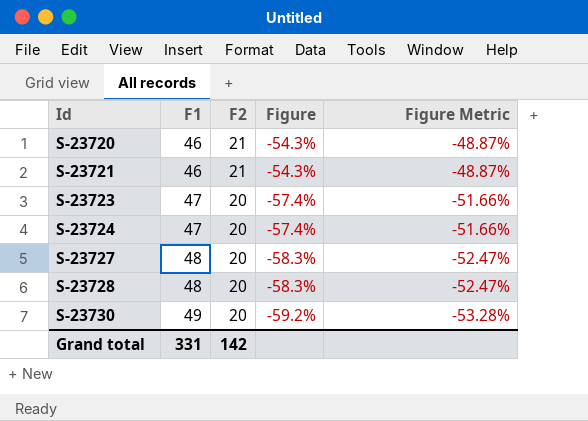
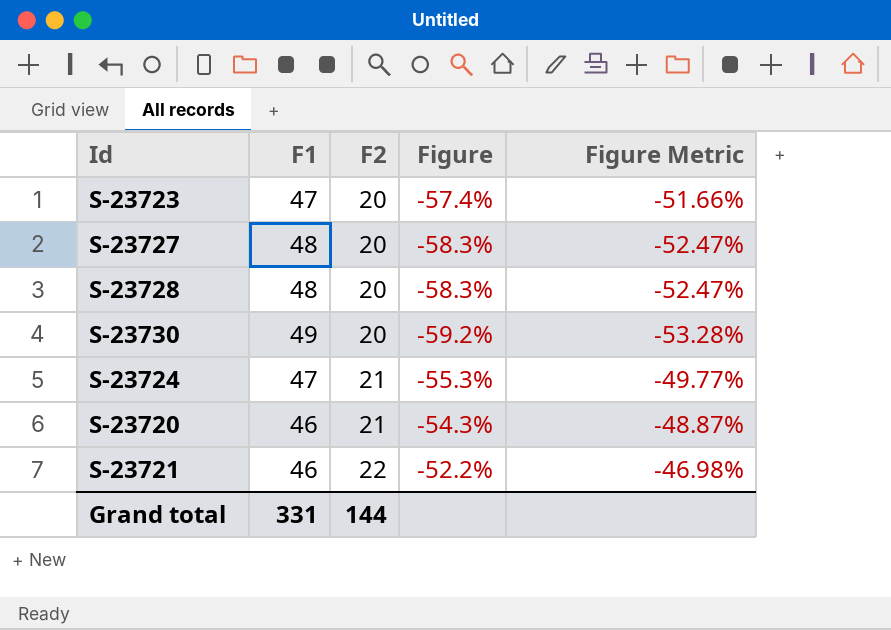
row order: Id ascending -> F2 ascending
S-23724 | F2: 20 -> 21
S-23724 | Figure: -57.4% -> -55.3%
S-23724 | Figure Metric: -51.66% -> -49.77%
S-23721 | F2: 21 -> 22
S-23721 | Figure: -54.3% -> -52.2%
S-23721 | Figure Metric: -48.87% -> -46.98%
Grand total | F2: 142 -> 144

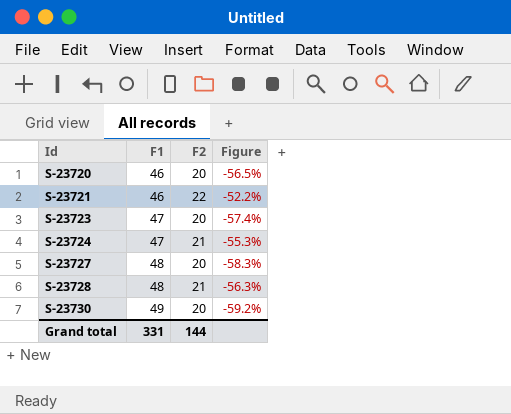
row order: F2 ascending -> Id ascending
column Figure Metric | formula: [Figure] * 0.9 -> none
S-23720 | F2: 21 -> 20
S-23720 | Figure: -54.3% -> -56.5%
S-23728 | F2: 20 -> 21
S-23728 | Figure: -58.3% -> -56.3%

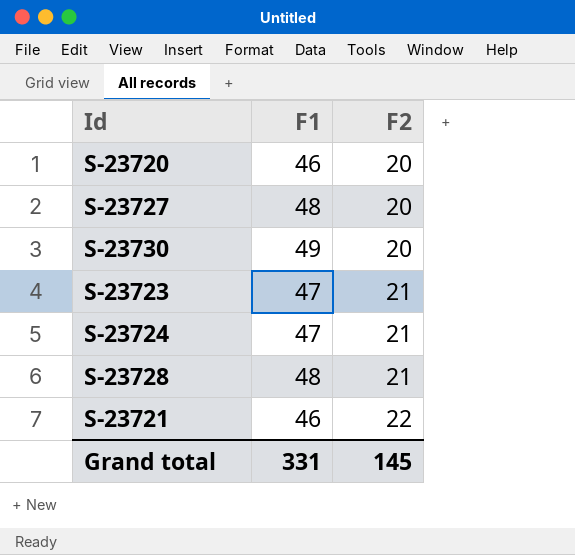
row order: Id ascending -> F2 ascending
column Figure | formula: ([F2] - [F1]) / [F1] -> none
S-23723 | F2: 20 -> 21
Grand total | F2: 144 -> 145

